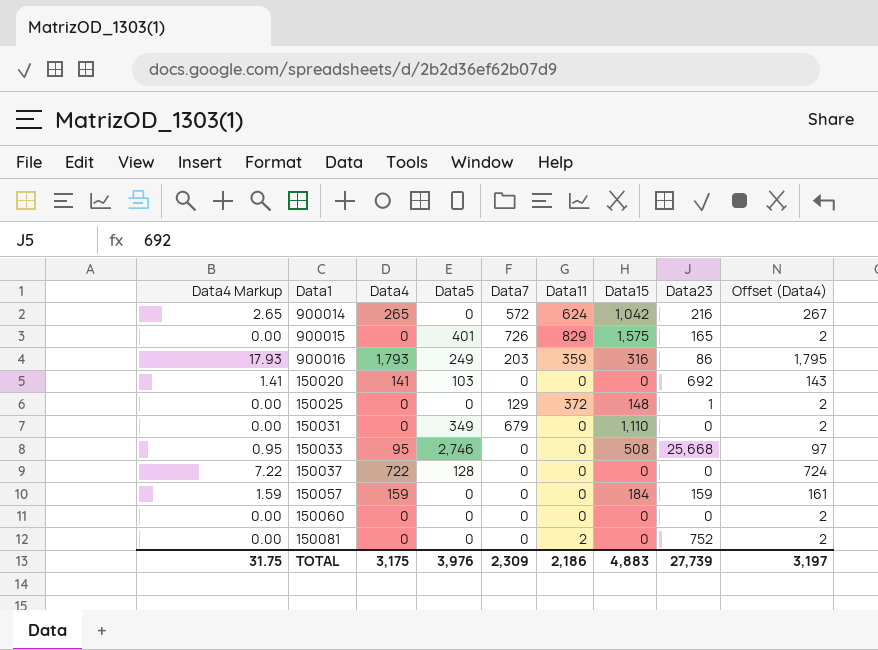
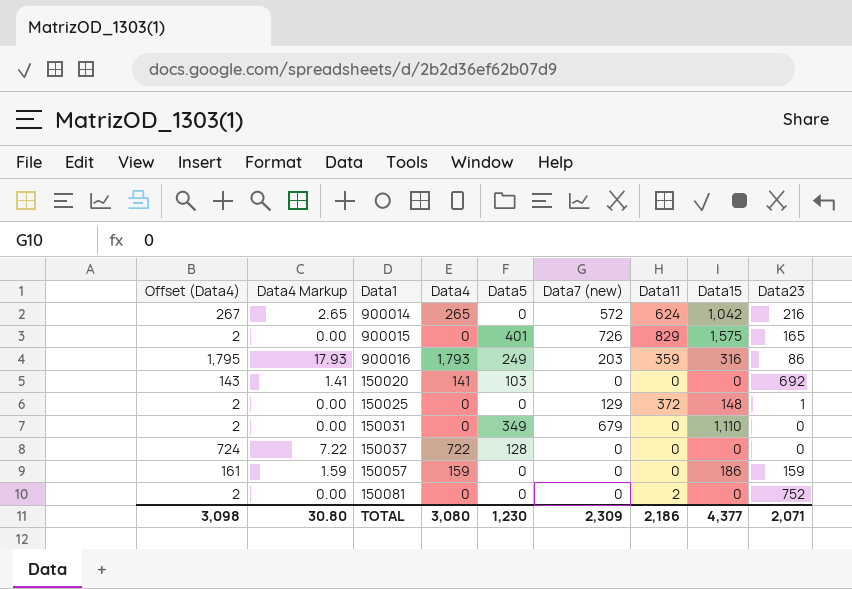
column Offset (Data4) | position: 9 -> 1
column name: Data7 -> Data7 (new)
row 150033: 0.95 | 95 | 2,746 | 0 | 0 | 508 | 25,668 | 97 -> none
row 150060: 0.00 | 0 | 0 | 0 | 0 | 0 | 0 | 2 -> none
150057 | Data15: 184 -> 186
TOTAL | Offset (Data4): 3,197 -> 3,098
TOTAL | Data4 Markup: 31.75 -> 30.80
TOTAL | Data4: 3,175 -> 3,080
TOTAL | Data5: 3,976 -> 1,230
TOTAL | Data15: 4,883 -> 4,377
TOTAL | Data23: 27,739 -> 2,071

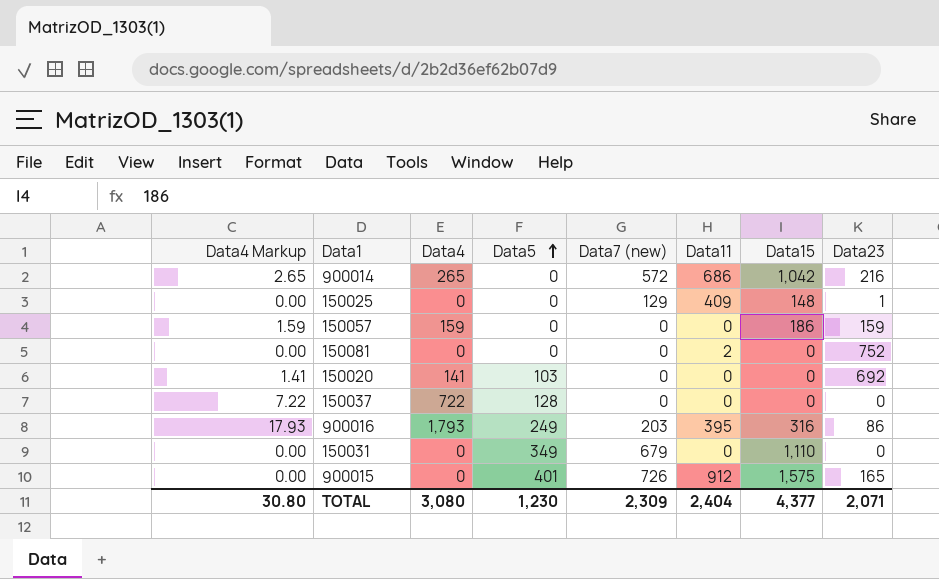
row order: none -> Data5 ascending
column Offset (Data4) | formula: [Data4] + 2 -> none
900014 | Data11: 624 -> 686
150025 | Data11: 372 -> 409
900016 | Data11: 359 -> 395
900015 | Data11: 829 -> 912
TOTAL | Data11: 2,186 -> 2,404

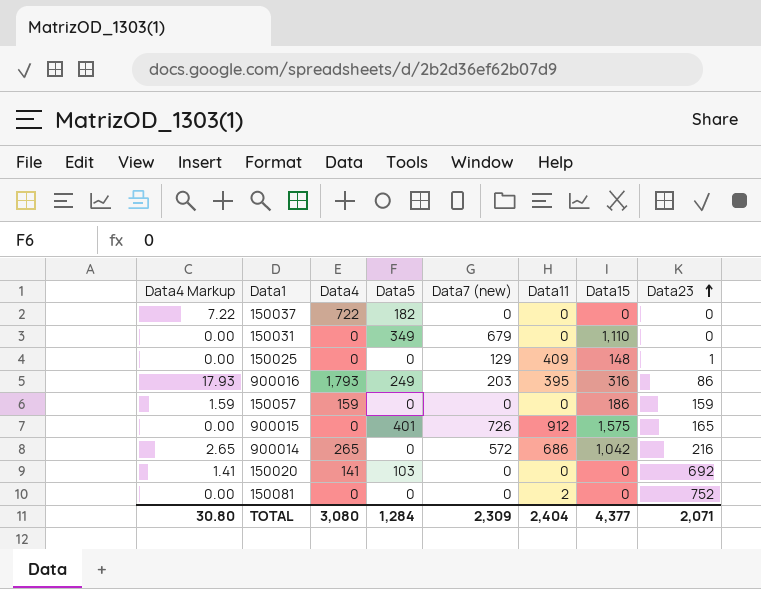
row order: Data5 ascending -> Data23 ascending
150037 | Data5: 128 -> 182
TOTAL | Data5: 1,230 -> 1,284

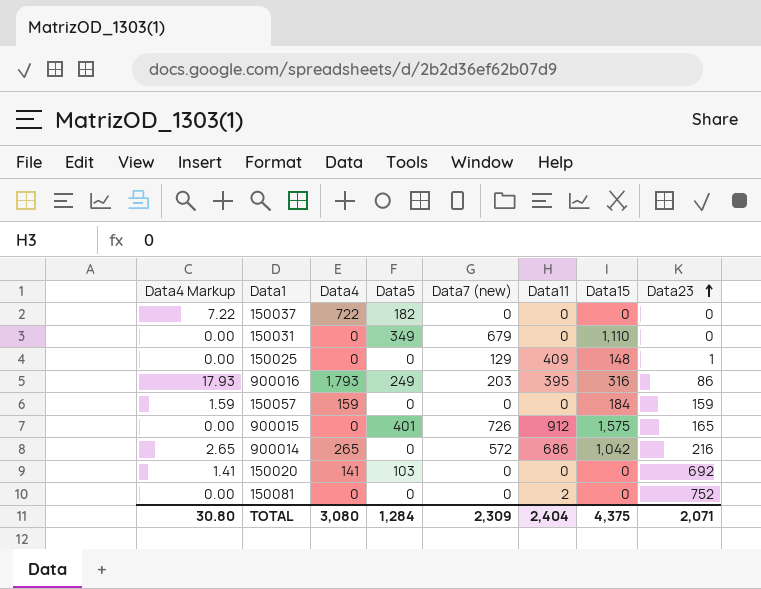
150057 | Data15: 186 -> 184
TOTAL | Data15: 4,377 -> 4,375

